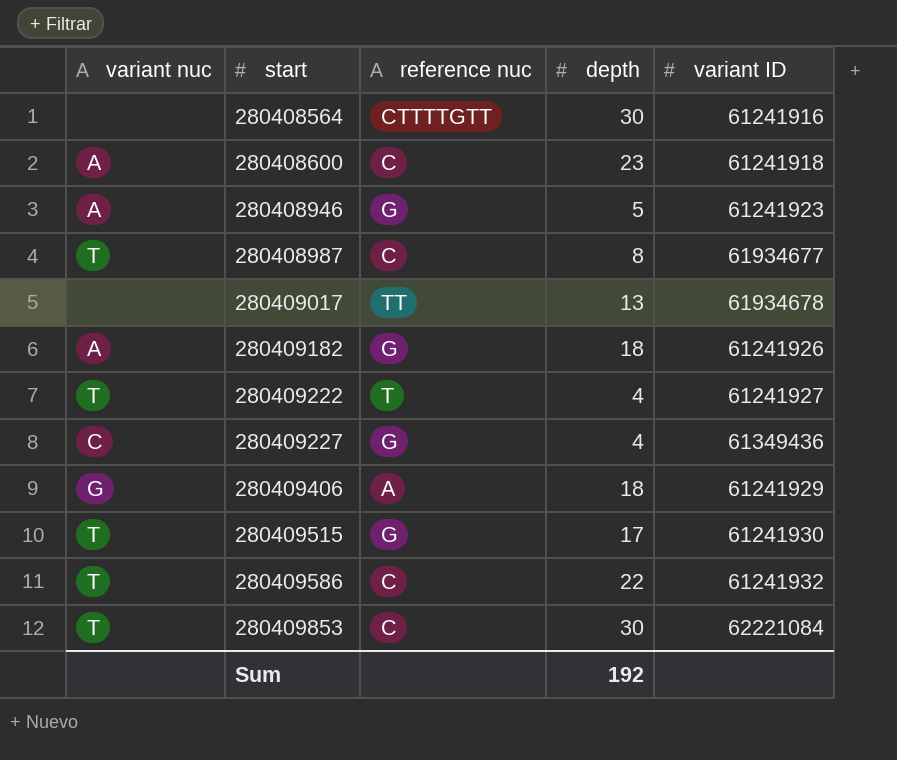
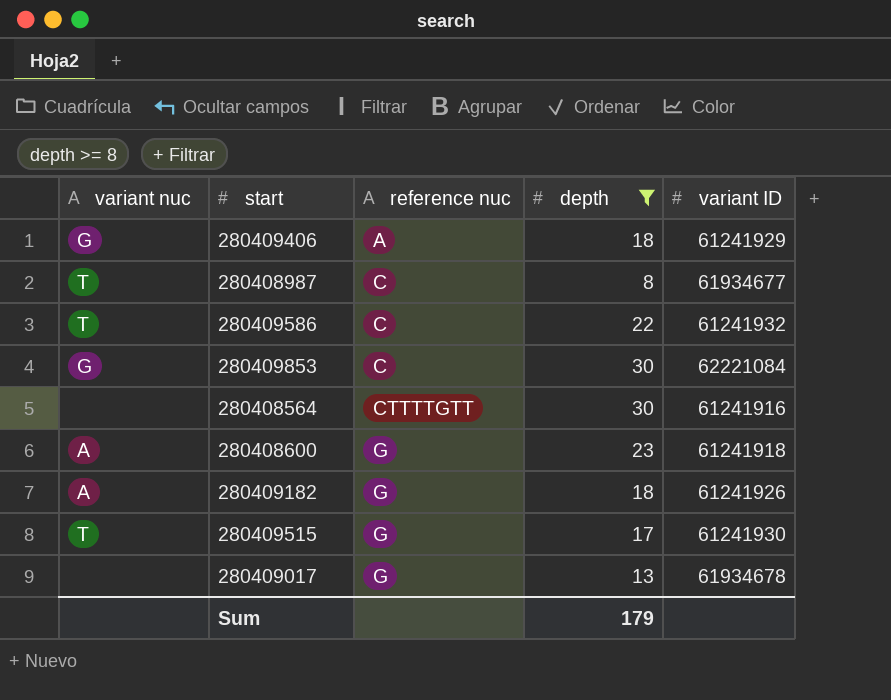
filter: none -> depth >= 8
row order: start ascending -> reference nuc ascending
280409853 | variant nuc: T -> G
280408600 | reference nuc: C -> G
280409017 | reference nuc: TT -> G
Sum | depth: 192 -> 179

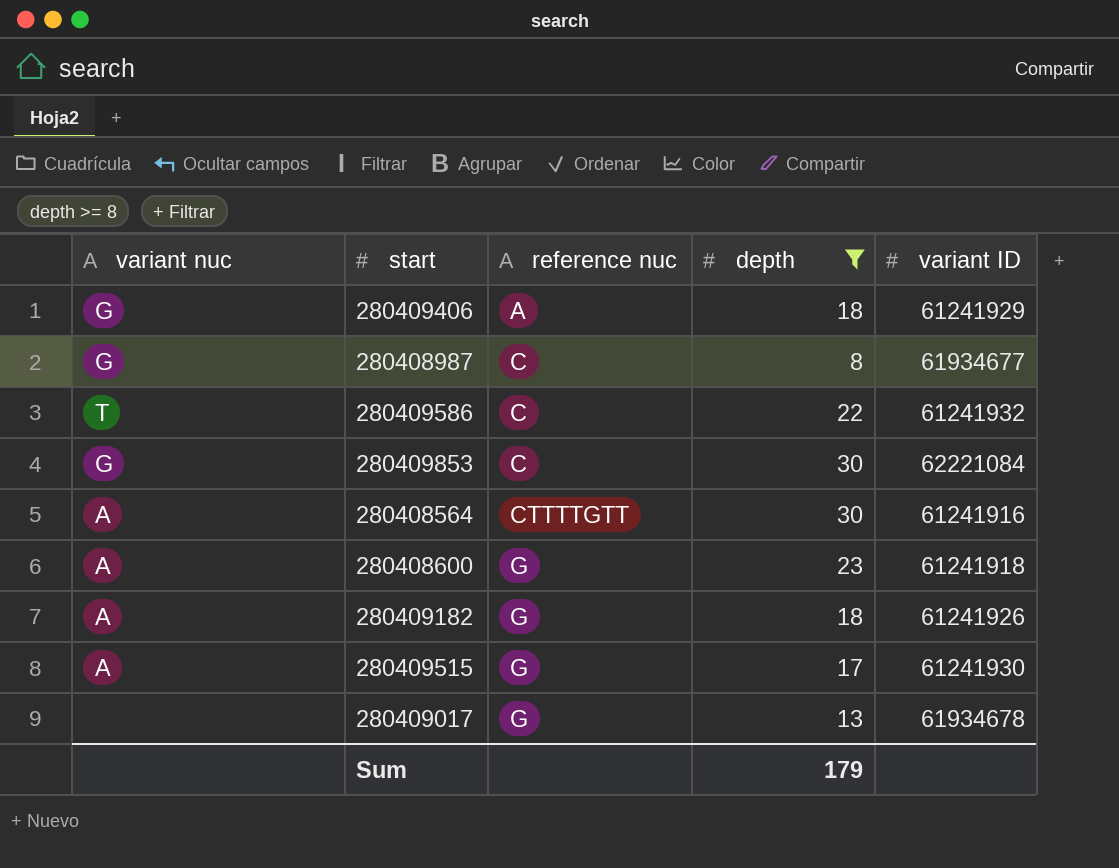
280408987 | variant nuc: T -> G
280408564 | variant nuc: none -> A
280409515 | variant nuc: T -> A

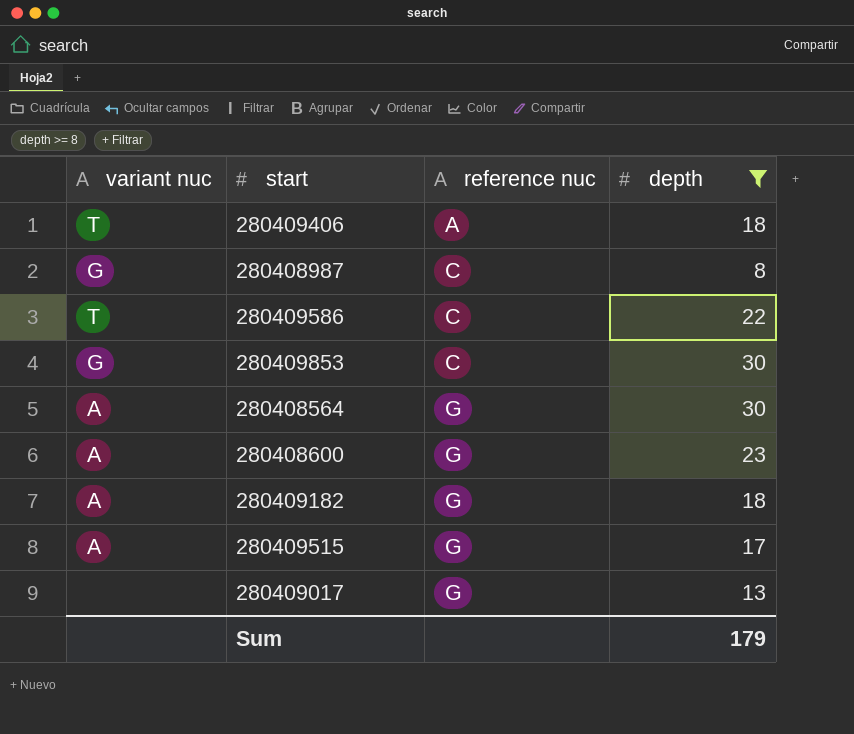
column variant ID | position: 5 -> none
280409406 | variant nuc: G -> T
280408564 | reference nuc: CTTTTGTT -> G

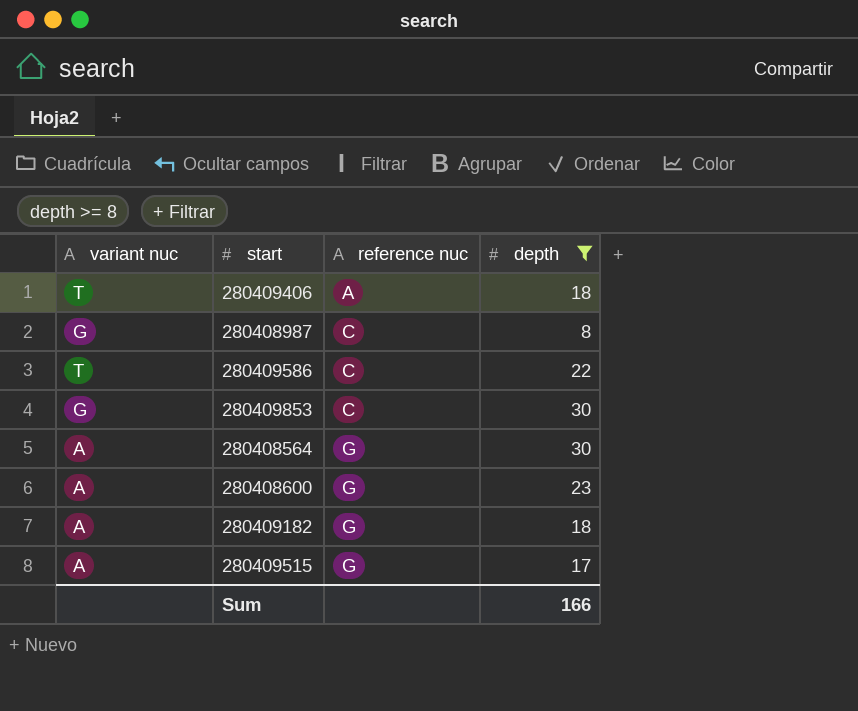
row 280409017: none | G | 13 -> none
Sum | depth: 179 -> 166

